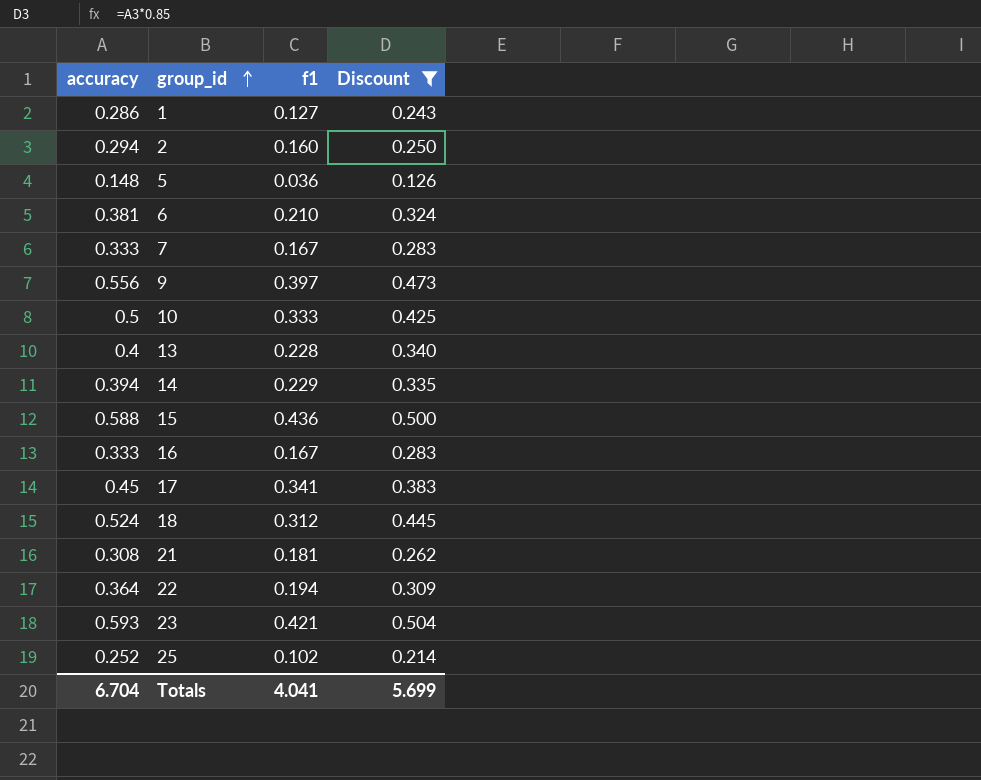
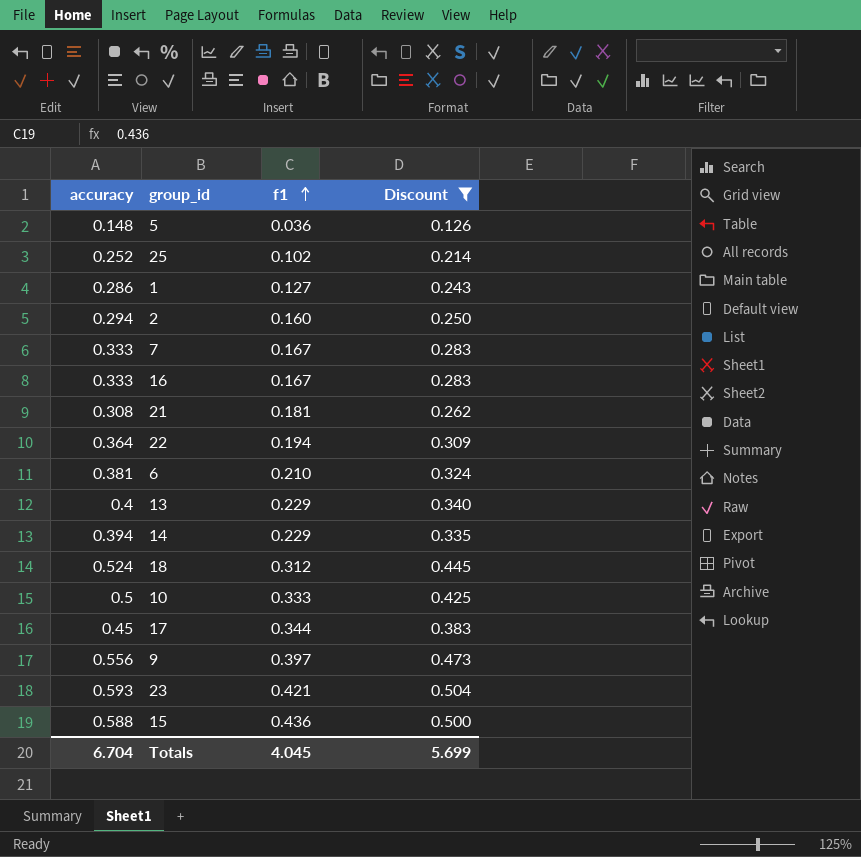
row order: group_id ascending -> f1 ascending
13 | f1: 0.228 -> 0.229
17 | f1: 0.341 -> 0.344
Totals | f1: 4.041 -> 4.045

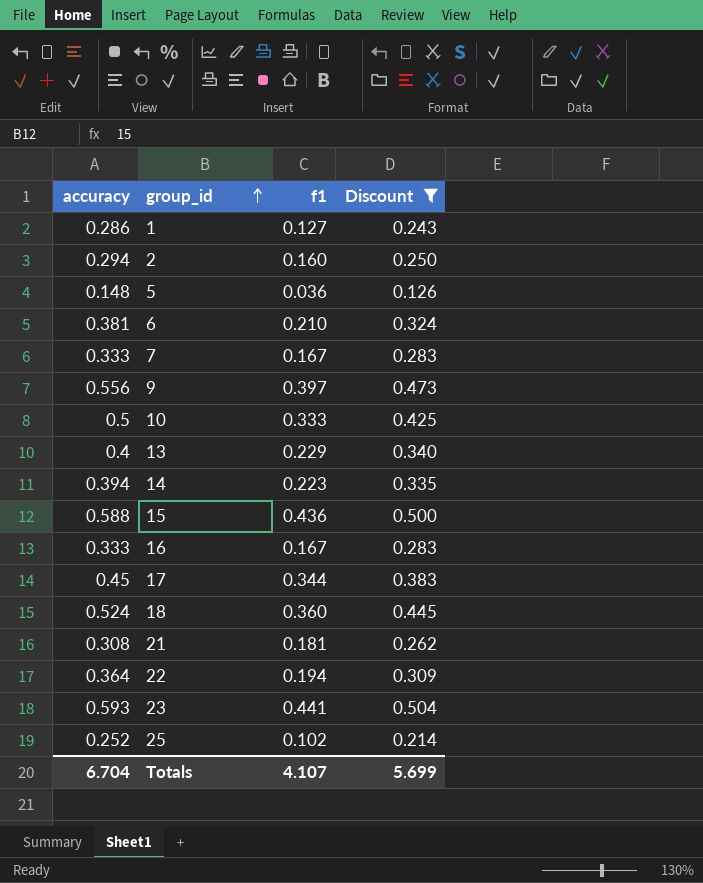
row order: f1 ascending -> group_id ascending
14 | f1: 0.229 -> 0.223
18 | f1: 0.312 -> 0.360
23 | f1: 0.421 -> 0.441
Totals | f1: 4.045 -> 4.107

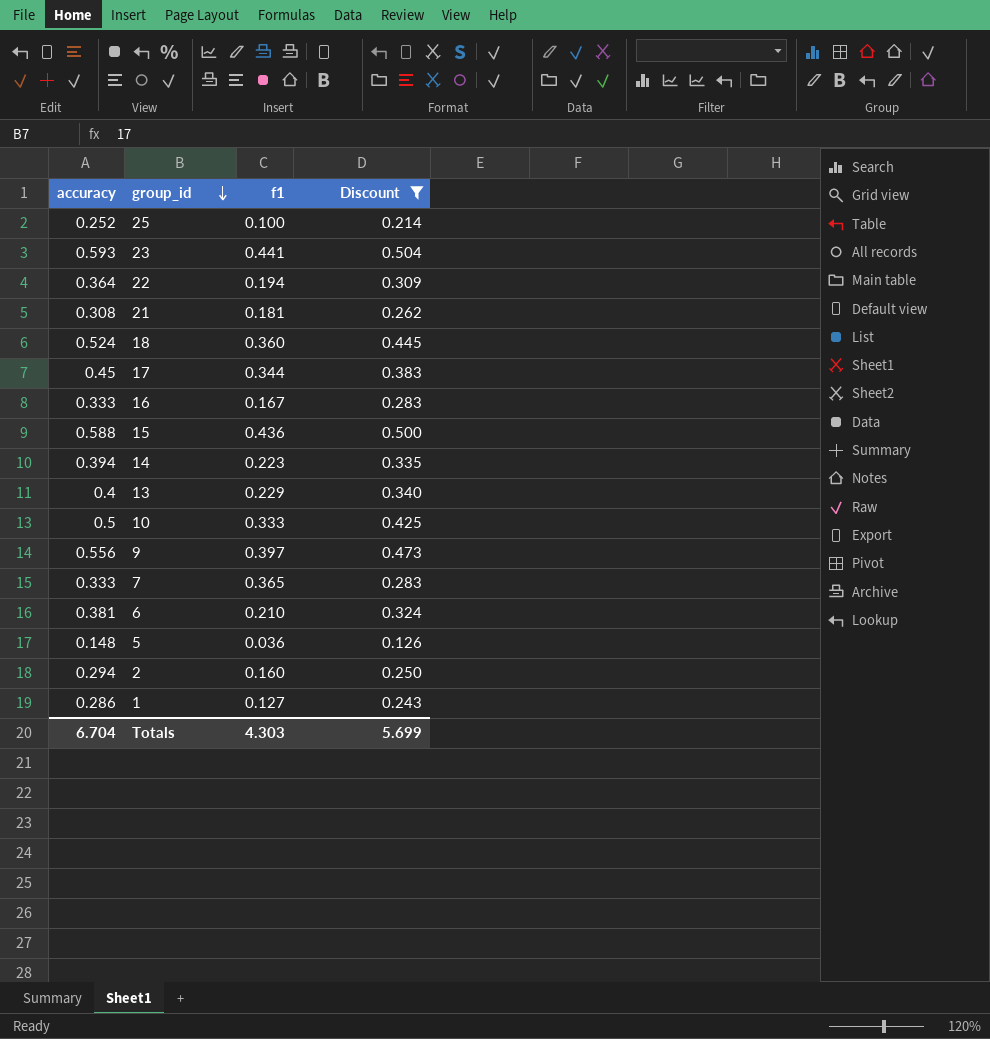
row order: group_id ascending -> group_id descending
25 | f1: 0.102 -> 0.100
7 | f1: 0.167 -> 0.365
Totals | f1: 4.107 -> 4.303

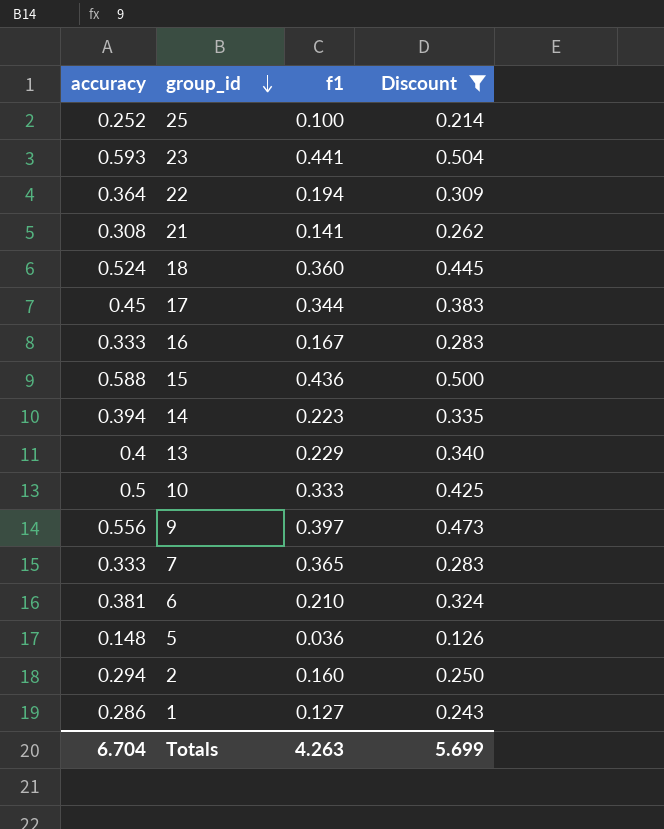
21 | f1: 0.181 -> 0.141
Totals | f1: 4.303 -> 4.263

